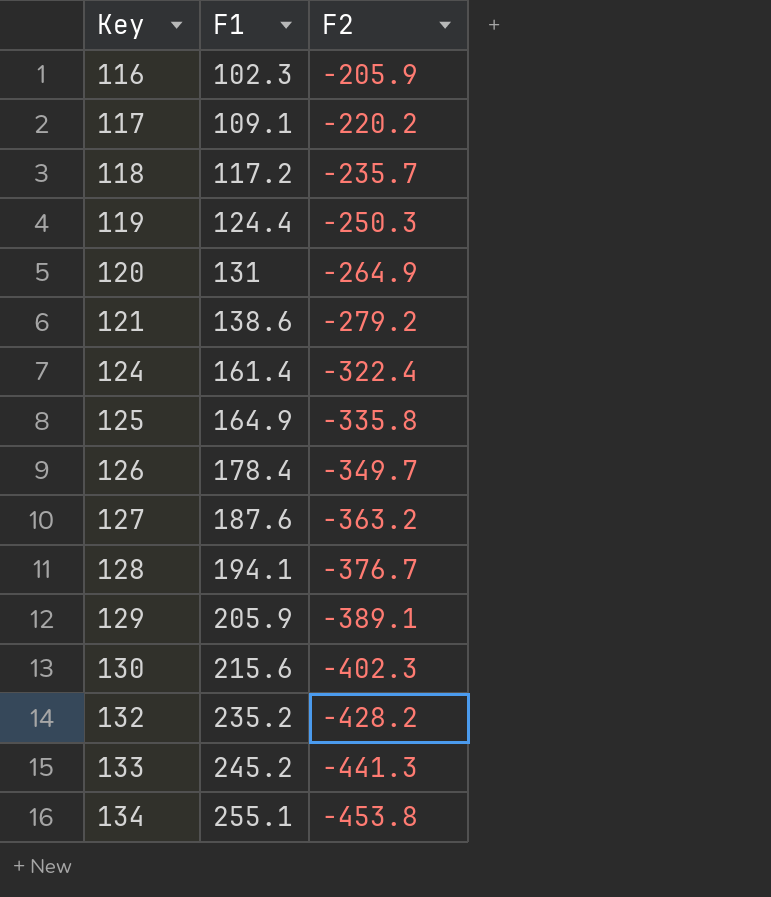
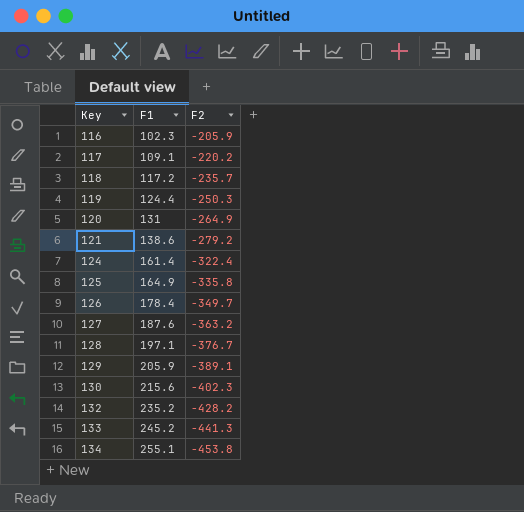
128 | F1: 194.1 -> 197.1

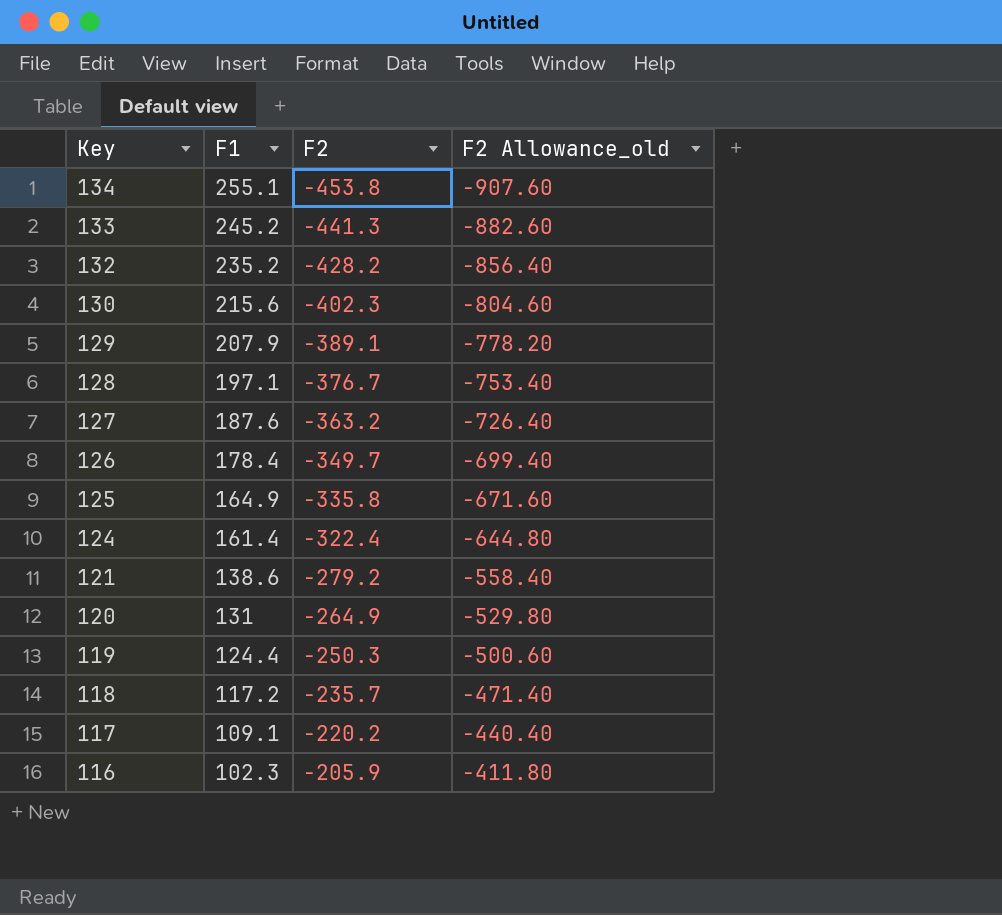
row order: Key ascending -> Key descending
column F2 Allowance_old | formula: none -> [F2] * 2
129 | F1: 205.9 -> 207.9

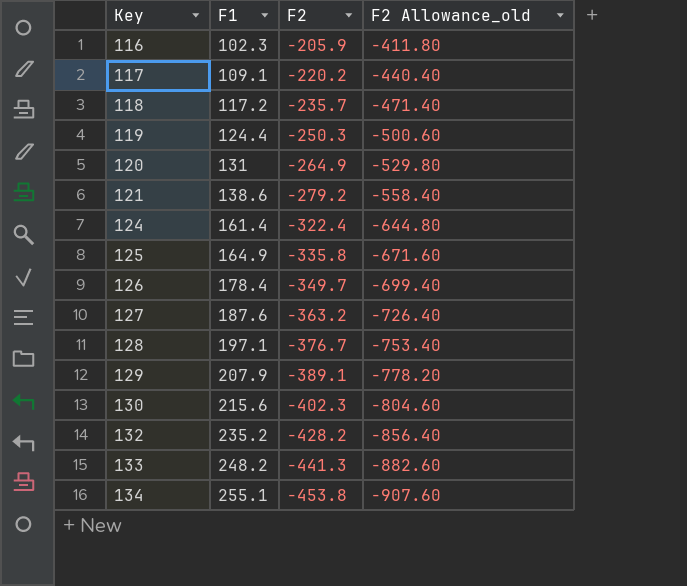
row order: Key descending -> Key ascending
133 | F1: 245.2 -> 248.2

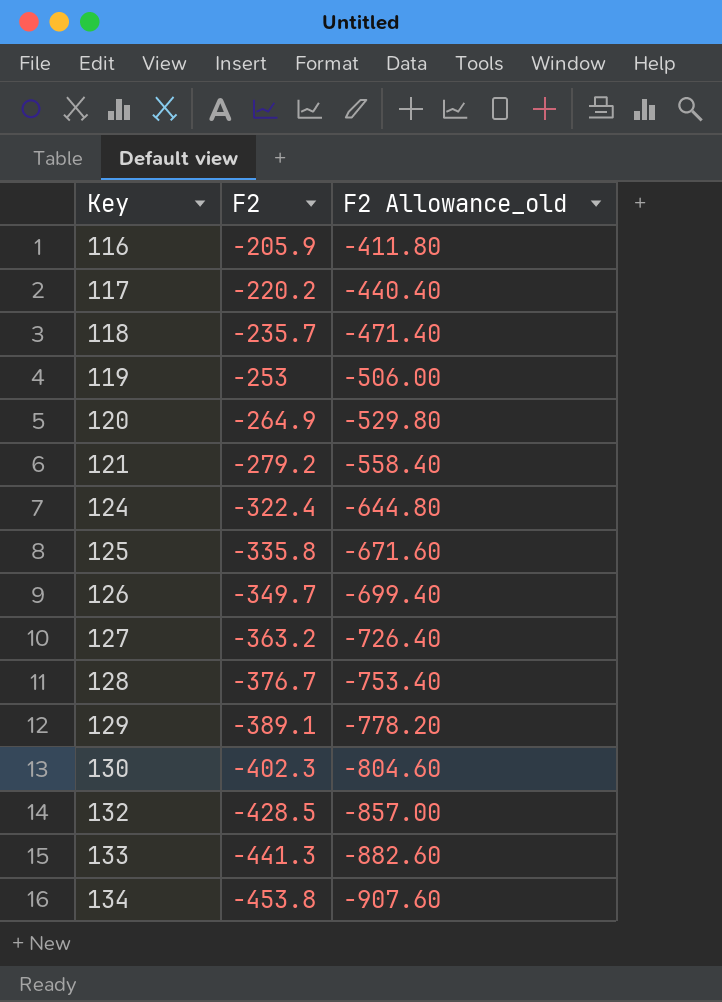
column F1 | position: 2 -> none
119 | F2: -250.3 -> -253
119 | F2 Allowance_old: -500.60 -> -506.00
132 | F2: -428.2 -> -428.5
132 | F2 Allowance_old: -856.40 -> -857.00

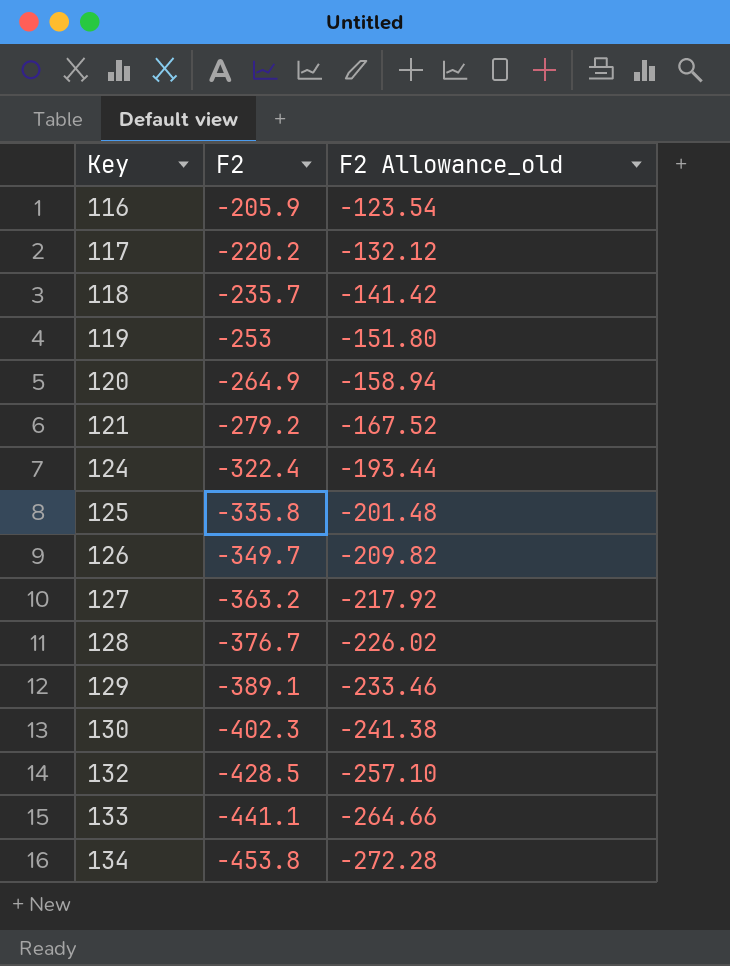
column F2 Allowance_old | formula: [F2] * 2 -> [F2] * 0.6
133 | F2: -441.3 -> -441.1

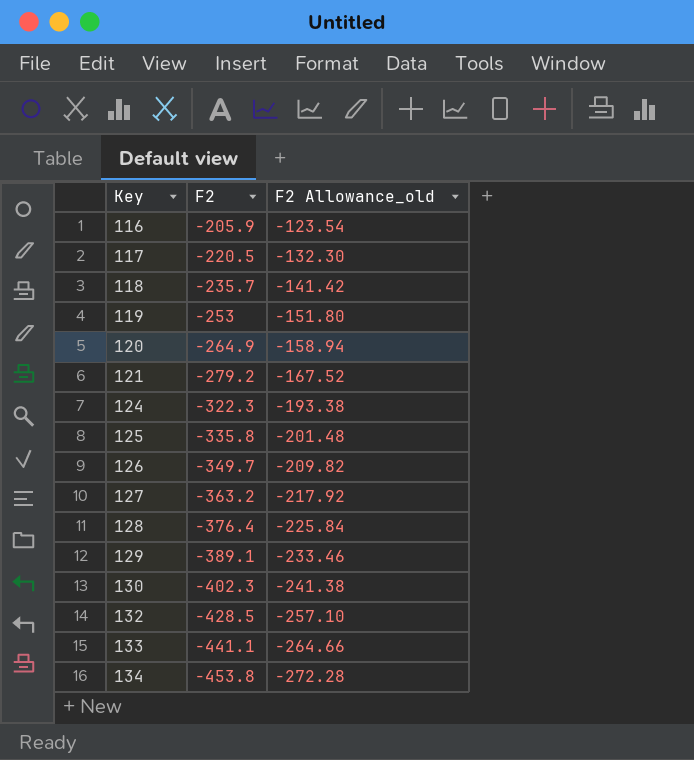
117 | F2: -220.2 -> -220.5
117 | F2 Allowance_old: -132.12 -> -132.30
124 | F2: -322.4 -> -322.3
124 | F2 Allowance_old: -193.44 -> -193.38
128 | F2: -376.7 -> -376.4
128 | F2 Allowance_old: -226.02 -> -225.84

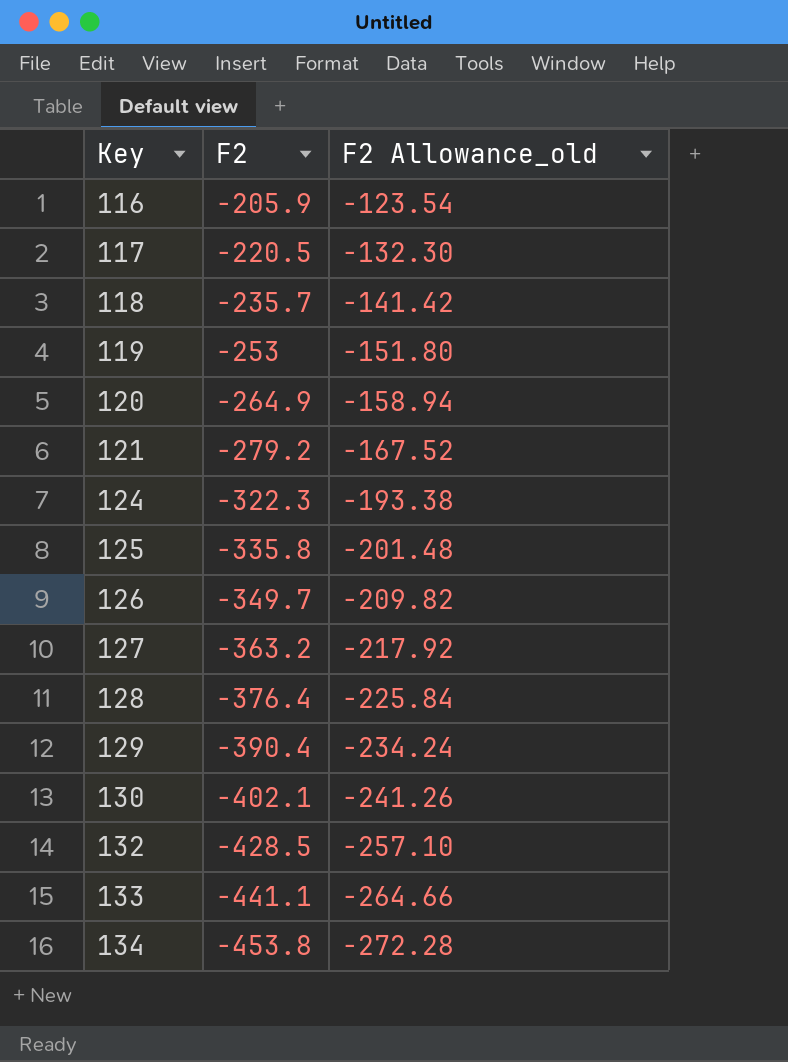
129 | F2: -389.1 -> -390.4
129 | F2 Allowance_old: -233.46 -> -234.24
130 | F2: -402.3 -> -402.1
130 | F2 Allowance_old: -241.38 -> -241.26

